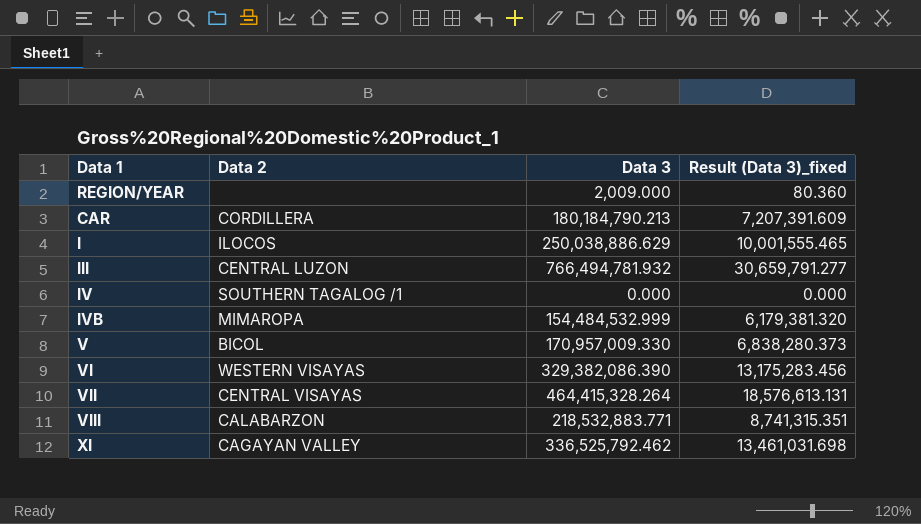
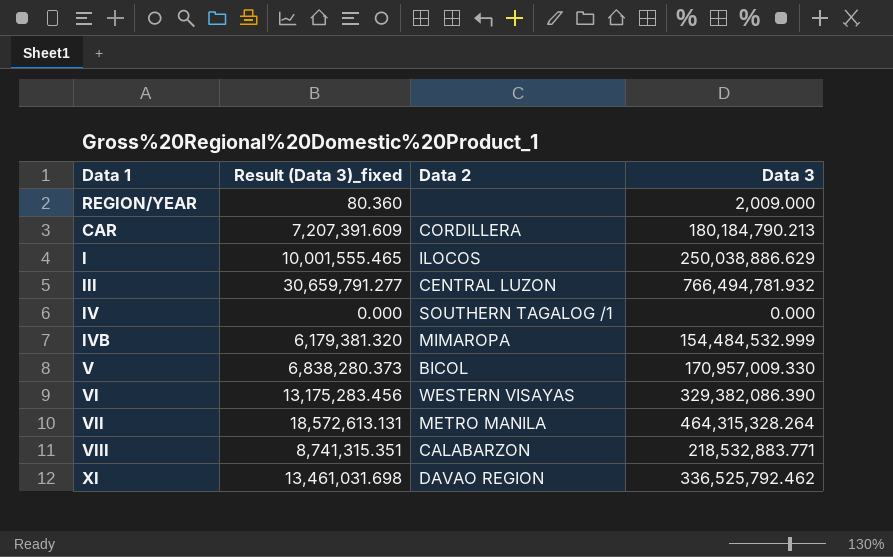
column Result (Data 3)_fixed | position: 4 -> 2
VII | Result (Data 3)_fixed: 18,576,613.131 -> 18,572,613.131
VII | Data 2: CENTRAL VISAYAS -> METRO MANILA
VII | Data 3: 464,415,328.264 -> 464,315,328.264
XI | Data 2: CAGAYAN VALLEY -> DAVAO REGION

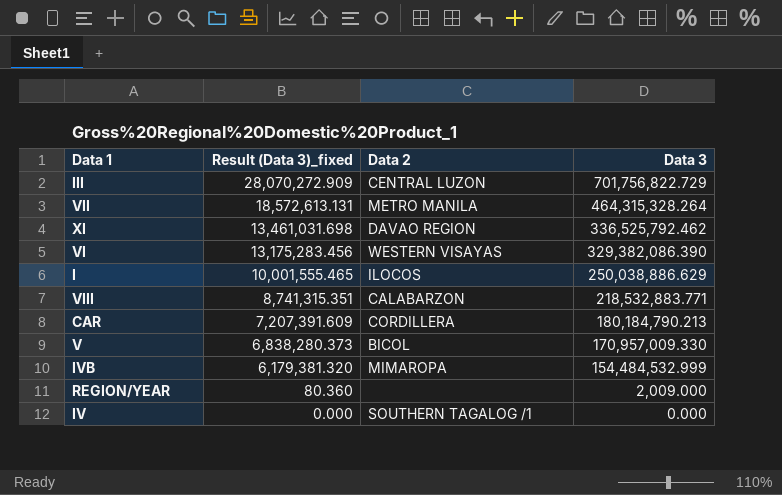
row order: none -> Result (Data 3)_fixed descending
III | Result (Data 3)_fixed: 30,659,791.277 -> 28,070,272.909
III | Data 3: 766,494,781.932 -> 701,756,822.729

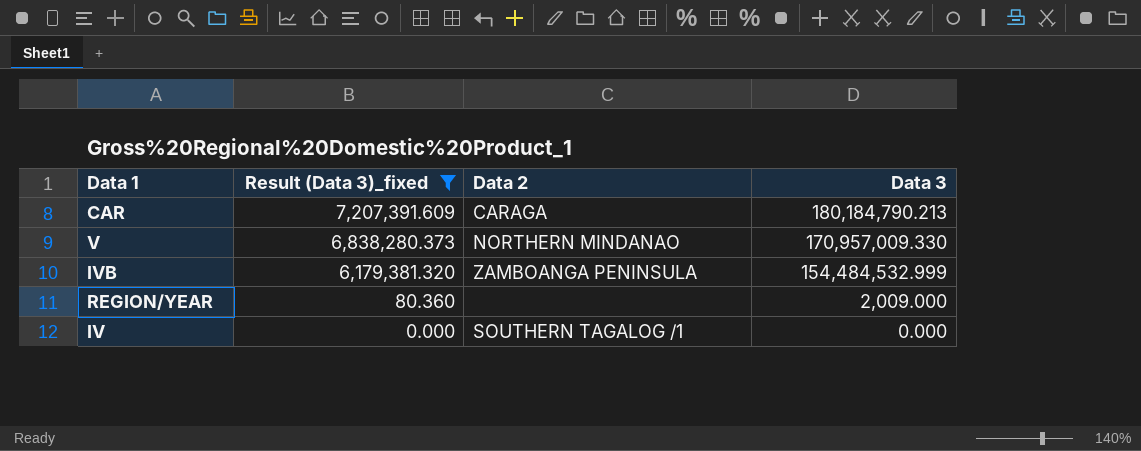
filter: none -> Result (Data 3)_fixed <= 7,207,391.609
CAR | Data 2: CORDILLERA -> CARAGA
V | Data 2: BICOL -> NORTHERN MINDANAO
IVB | Data 2: MIMAROPA -> ZAMBOANGA PENINSULA

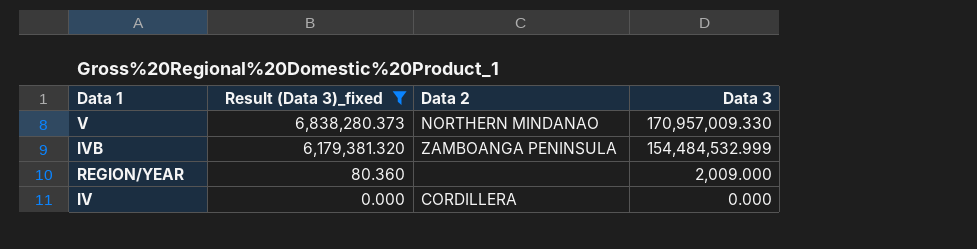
row CAR: 7,207,391.609 | CARAGA | 180,184,790.213 -> none
IV | Data 2: SOUTHERN TAGALOG /1 -> CORDILLERA

